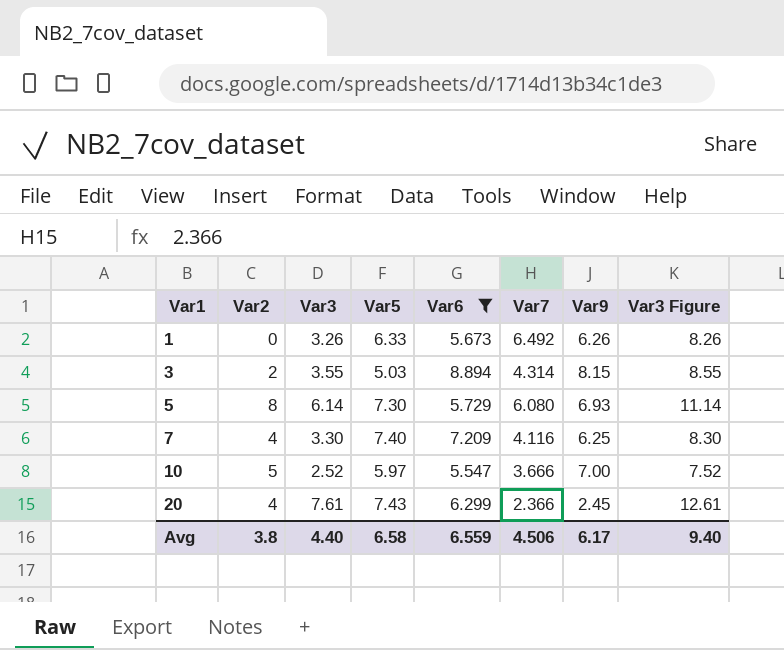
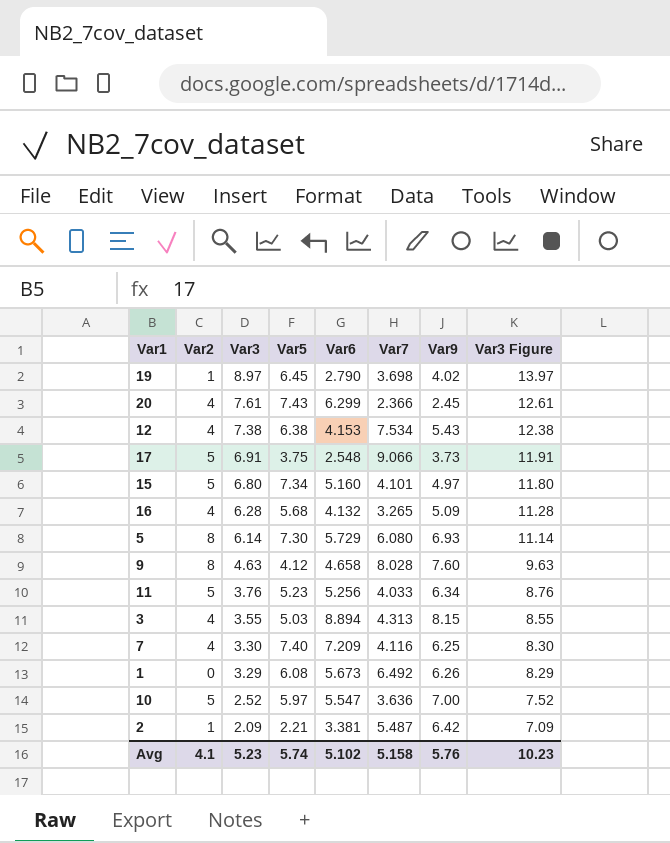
filter: Var6 >= 5.547 -> none
row order: Var1 ascending -> Var3 descending
3 | Var2: 2 -> 4
3 | Var7: 4.314 -> 4.313
1 | Var3: 3.26 -> 3.29
1 | Var5: 6.33 -> 6.08
1 | Var3 Figure: 8.26 -> 8.29
10 | Var7: 3.666 -> 3.636
Avg | Var2: 3.8 -> 4.1
Avg | Var3: 4.40 -> 5.23
Avg | Var5: 6.58 -> 5.74
Avg | Var6: 6.559 -> 5.102
Avg | Var7: 4.506 -> 5.158
Avg | Var9: 6.17 -> 5.76
Avg | Var3 Figure: 9.40 -> 10.23

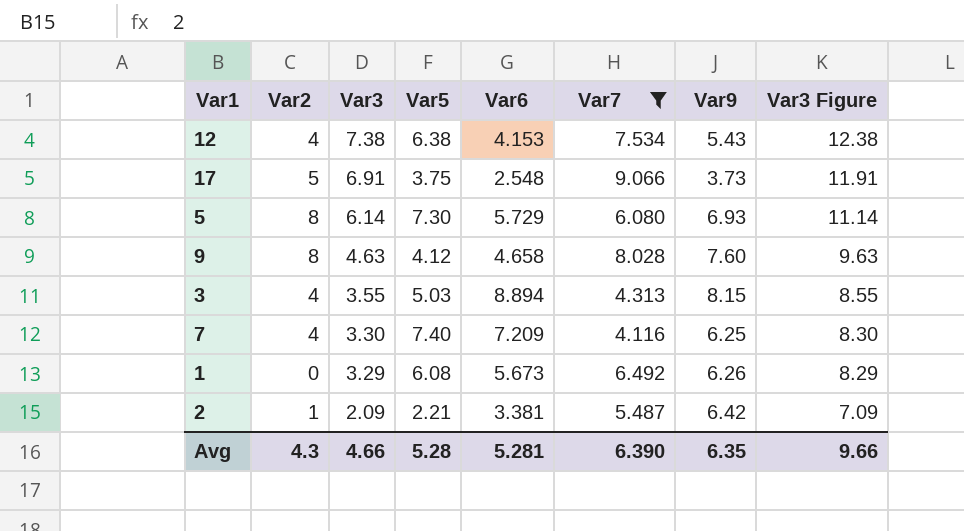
filter: none -> Var7 >= 4.116
Avg | Var2: 4.1 -> 4.3
Avg | Var3: 5.23 -> 4.66
Avg | Var5: 5.74 -> 5.28
Avg | Var6: 5.102 -> 5.281
Avg | Var7: 5.158 -> 6.390
Avg | Var9: 5.76 -> 6.35
Avg | Var3 Figure: 10.23 -> 9.66

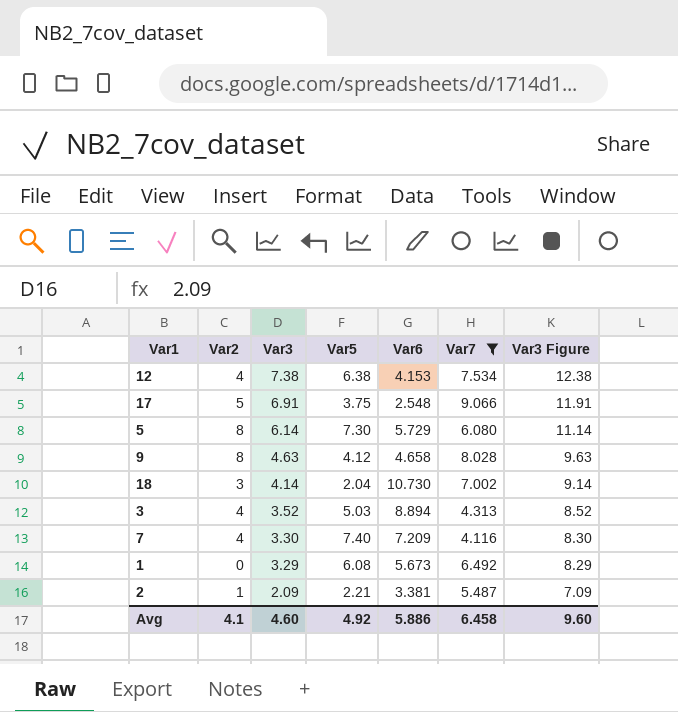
column Var9 | position: 7 -> none
row 18: none -> 3 | 4.14 | 2.04 | 10.730 | 7.002 | 9.14
3 | Var3: 3.55 -> 3.52
3 | Var3 Figure: 8.55 -> 8.52
Avg | Var2: 4.3 -> 4.1
Avg | Var3: 4.66 -> 4.60
Avg | Var5: 5.28 -> 4.92
Avg | Var6: 5.281 -> 5.886
Avg | Var7: 6.390 -> 6.458
Avg | Var3 Figure: 9.66 -> 9.60

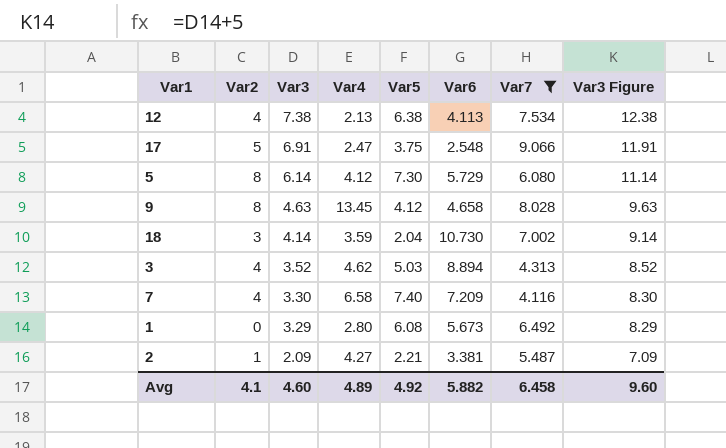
column Var4 | position: none -> 4
12 | Var6: 4.153 -> 4.113
Avg | Var6: 5.886 -> 5.882

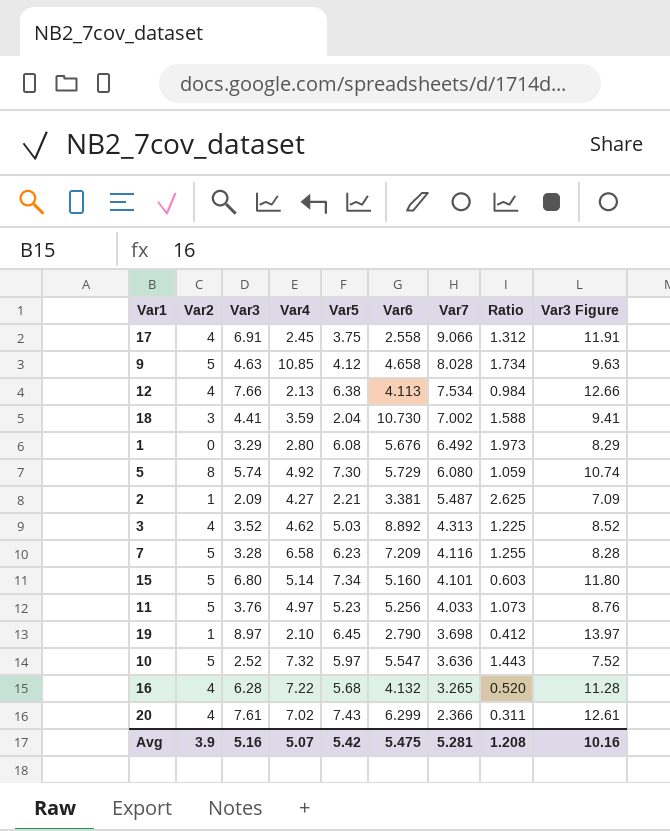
filter: Var7 >= 4.116 -> none
row order: Var3 descending -> Var7 descending
column Ratio | formula: none -> [Var7] / [Var3]
17 | Var2: 5 -> 4
17 | Var4: 2.47 -> 2.45
17 | Var6: 2.548 -> 2.558
9 | Var2: 8 -> 5
9 | Var4: 13.45 -> 10.85
12 | Var3: 7.38 -> 7.66
12 | Var3 Figure: 12.38 -> 12.66
18 | Var3: 4.14 -> 4.41
18 | Var3 Figure: 9.14 -> 9.41
1 | Var6: 5.673 -> 5.676
5 | Var3: 6.14 -> 5.74
5 | Var4: 4.12 -> 4.92
5 | Var3 Figure: 11.14 -> 10.74
3 | Var6: 8.894 -> 8.892
7 | Var2: 4 -> 5
7 | Var3: 3.30 -> 3.28
7 | Var5: 7.40 -> 6.23
7 | Var3 Figure: 8.30 -> 8.28
Avg | Var2: 4.1 -> 3.9
Avg | Var3: 4.60 -> 5.16
Avg | Var4: 4.89 -> 5.07
Avg | Var5: 4.92 -> 5.42
Avg | Var6: 5.882 -> 5.475
Avg | Var7: 6.458 -> 5.281
Avg | Var3 Figure: 9.60 -> 10.16

